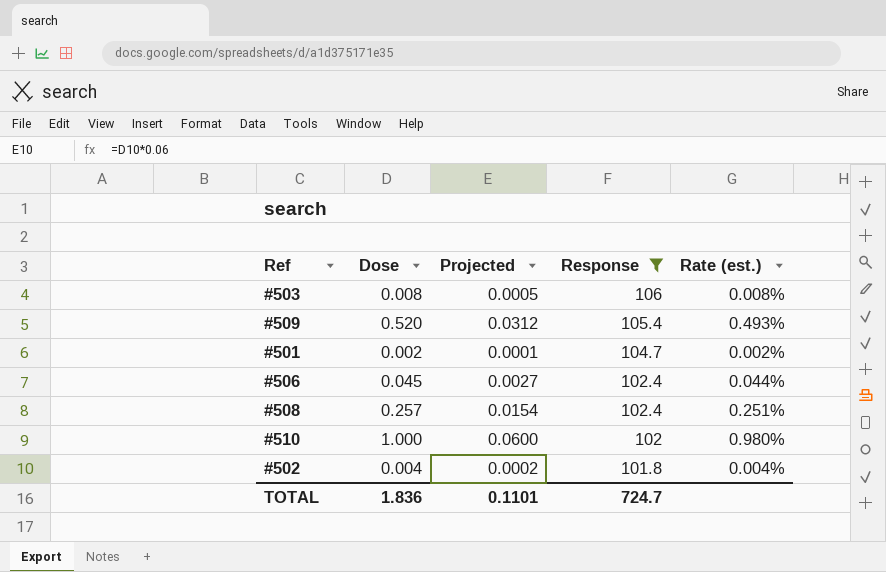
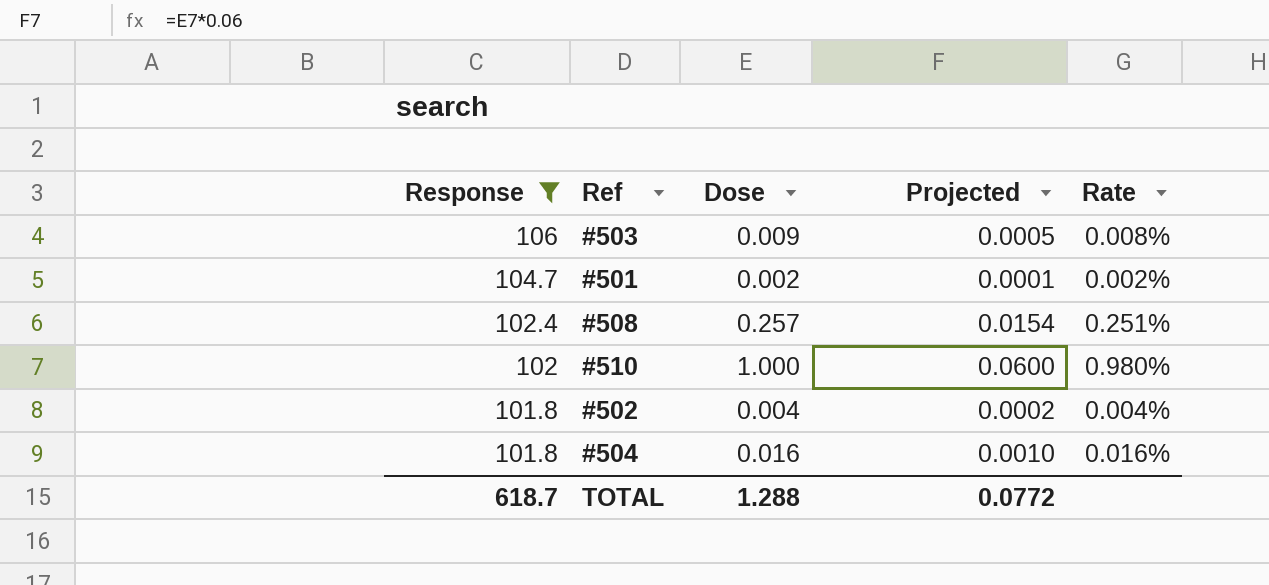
column Response | position: 4 -> 1
column name: Rate (est.) -> Rate
row #509: 0.520 | 0.0312 | 105.4 | 0.493% -> none
row #506: 0.045 | 0.0027 | 102.4 | 0.044% -> none
#503 | Dose: 0.008 -> 0.009
row #504: none -> 101.8 | 0.016 | 0.0010 | 0.016%
TOTAL | Response: 724.7 -> 618.7
TOTAL | Dose: 1.836 -> 1.288
TOTAL | Projected: 0.1101 -> 0.0772

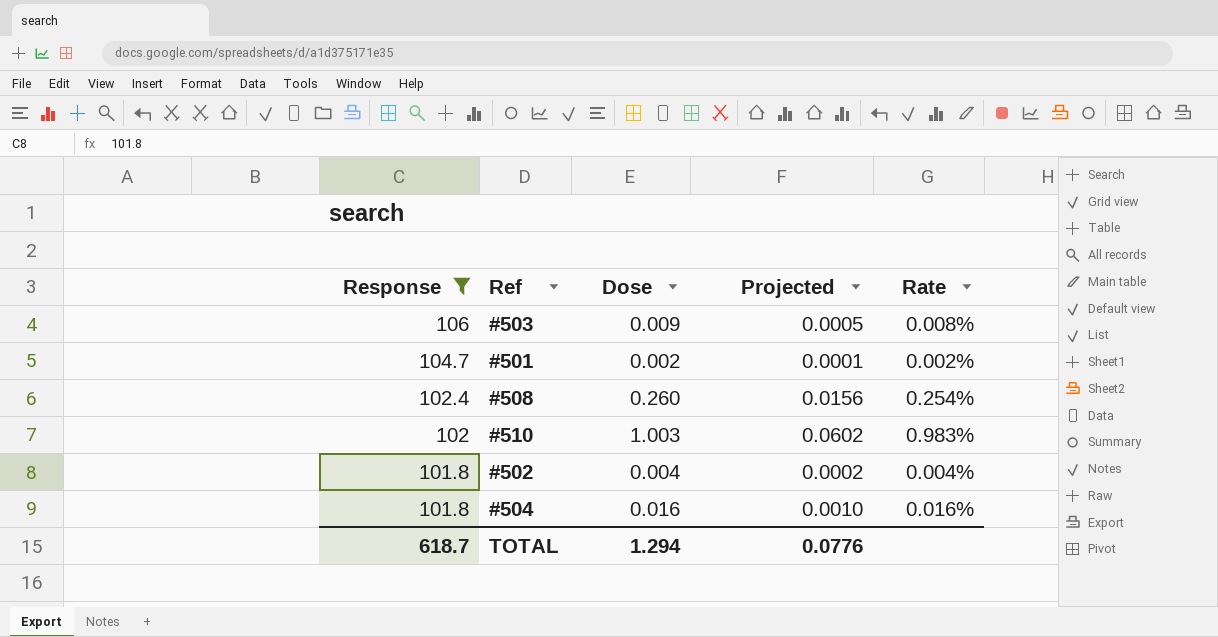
#508 | Dose: 0.257 -> 0.260
#508 | Projected: 0.0154 -> 0.0156
#508 | Rate: 0.251% -> 0.254%
#510 | Dose: 1.000 -> 1.003
#510 | Projected: 0.0600 -> 0.0602
#510 | Rate: 0.980% -> 0.983%
TOTAL | Dose: 1.288 -> 1.294
TOTAL | Projected: 0.0772 -> 0.0776

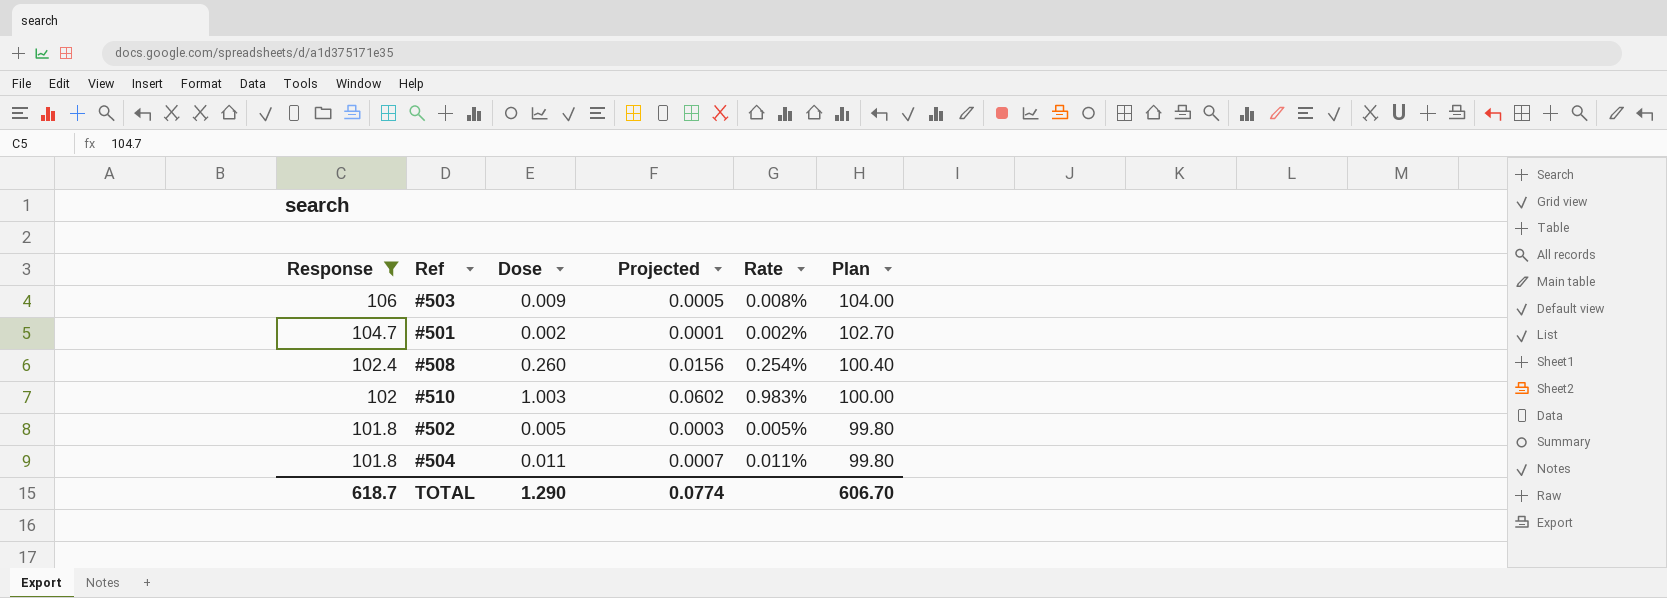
column Plan | formula: none -> [Response] - 2
#502 | Dose: 0.004 -> 0.005
#502 | Projected: 0.0002 -> 0.0003
#502 | Rate: 0.004% -> 0.005%
#504 | Dose: 0.016 -> 0.011
#504 | Projected: 0.0010 -> 0.0007
#504 | Rate: 0.016% -> 0.011%
TOTAL | Dose: 1.294 -> 1.290
TOTAL | Projected: 0.0776 -> 0.0774

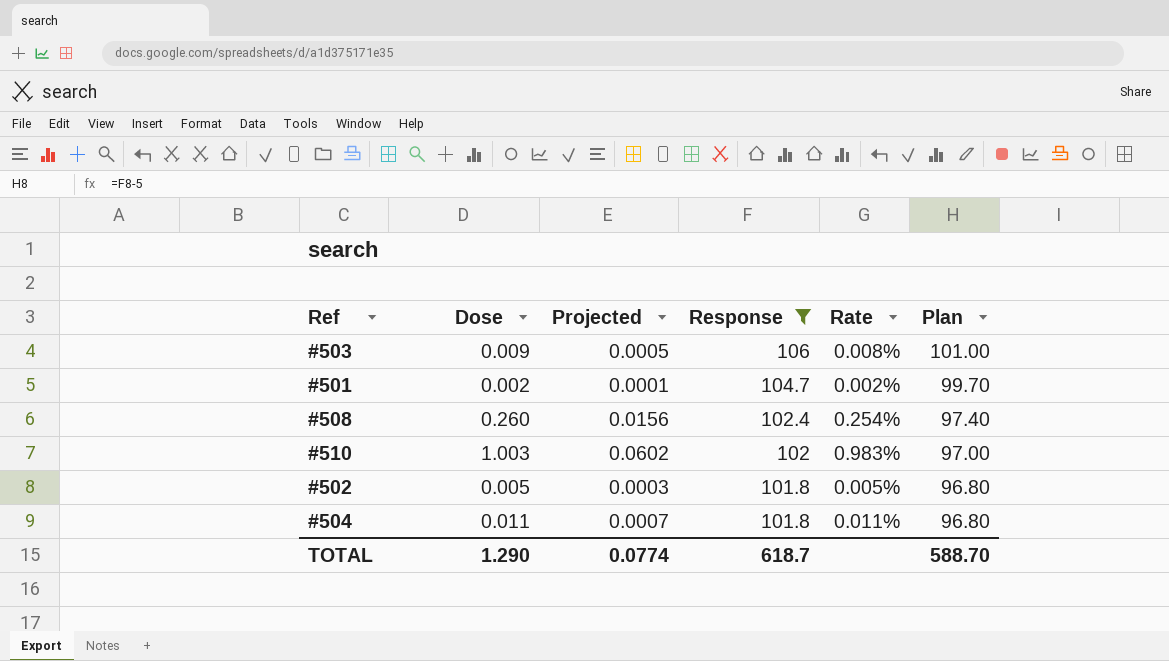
column Response | position: 1 -> 4
column Plan | formula: [Response] - 2 -> [Response] - 5
TOTAL | Plan: 606.70 -> 588.70

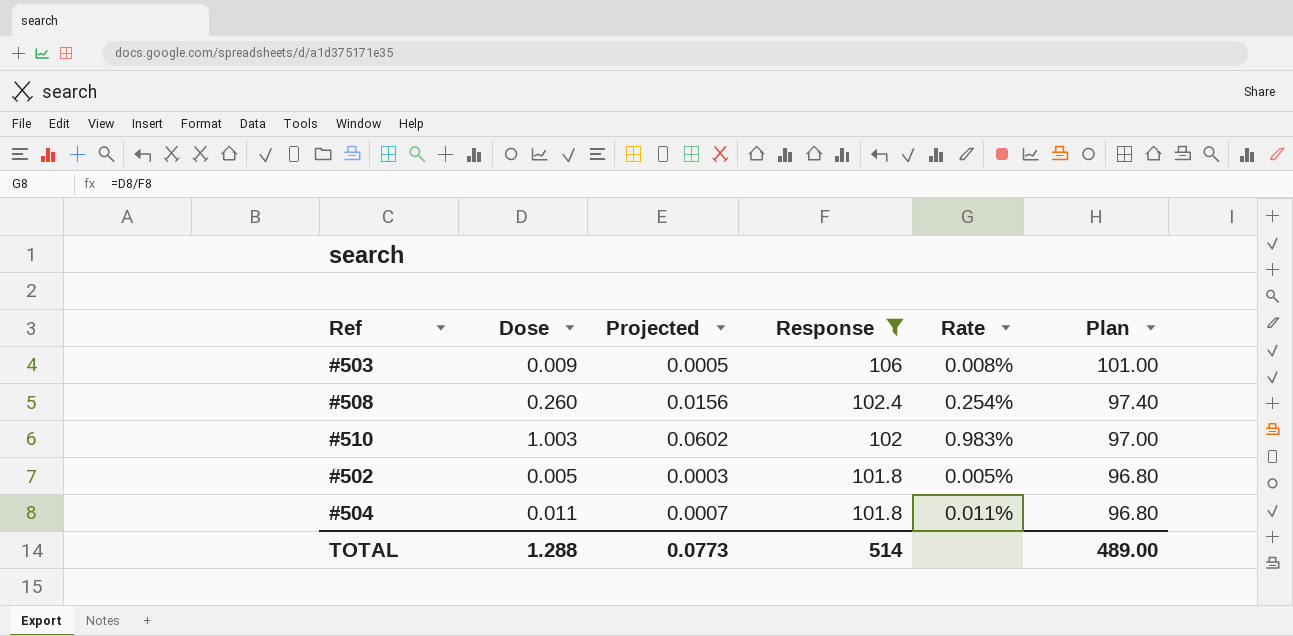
row #501: 0.002 | 0.0001 | 104.7 | 0.002% | 99.70 -> none
TOTAL | Dose: 1.290 -> 1.288
TOTAL | Projected: 0.0774 -> 0.0773
TOTAL | Response: 618.7 -> 514
TOTAL | Plan: 588.70 -> 489.00

